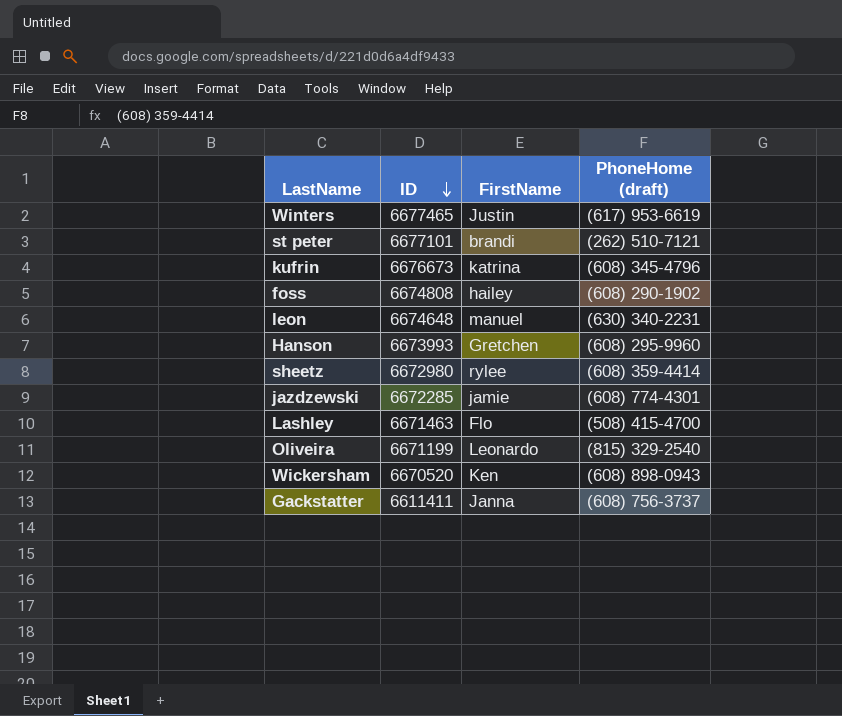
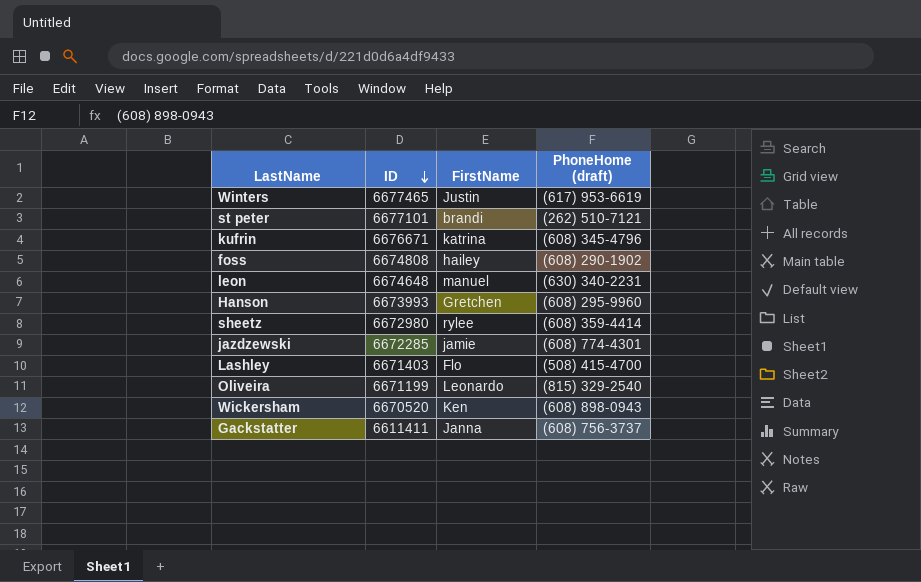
kufrin | ID: 6676673 -> 6676671
Lashley | ID: 6671463 -> 6671403

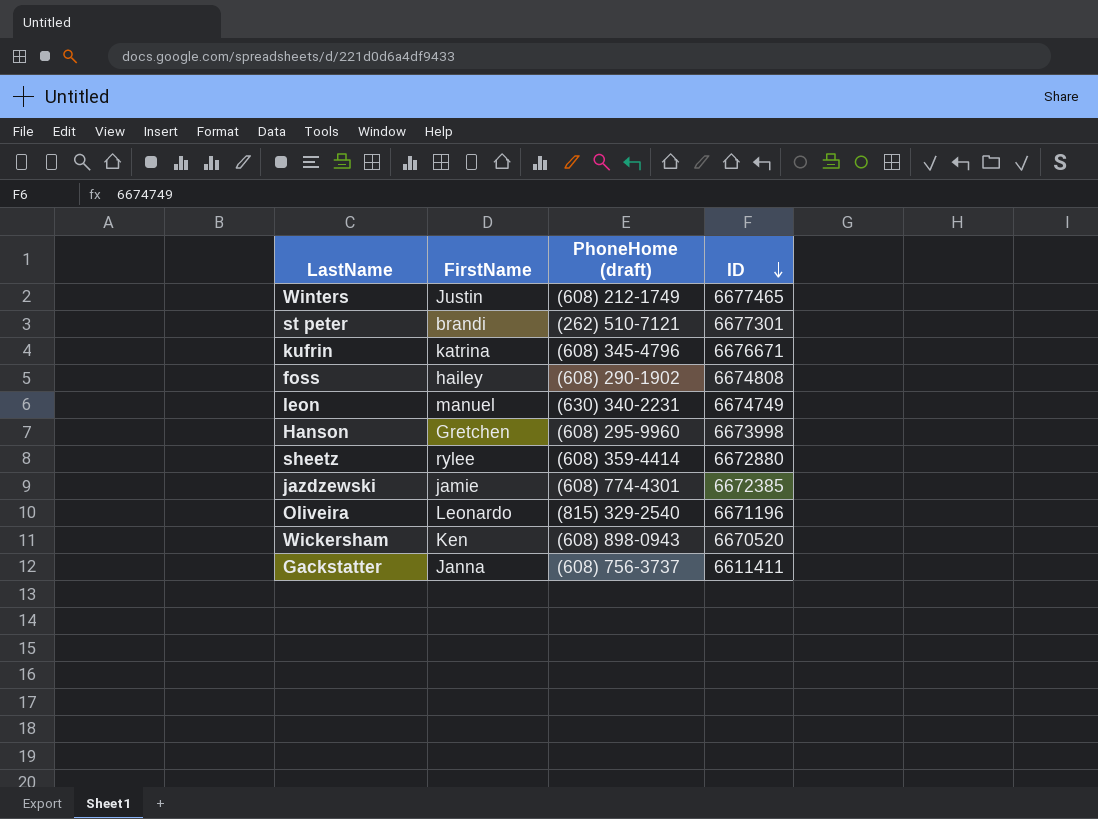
column ID | position: 2 -> 4
row Lashley: 6671403 | Flo | (508) 415-4700 -> none
Winters | PhoneHome (draft): (617) 953-6619 -> (608) 212-1749
st peter | ID: 6677101 -> 6677301
leon | ID: 6674648 -> 6674749
Hanson | ID: 6673993 -> 6673998
sheetz | ID: 6672980 -> 6672880
jazdzewski | ID: 6672285 -> 6672385
Oliveira | ID: 6671199 -> 6671196

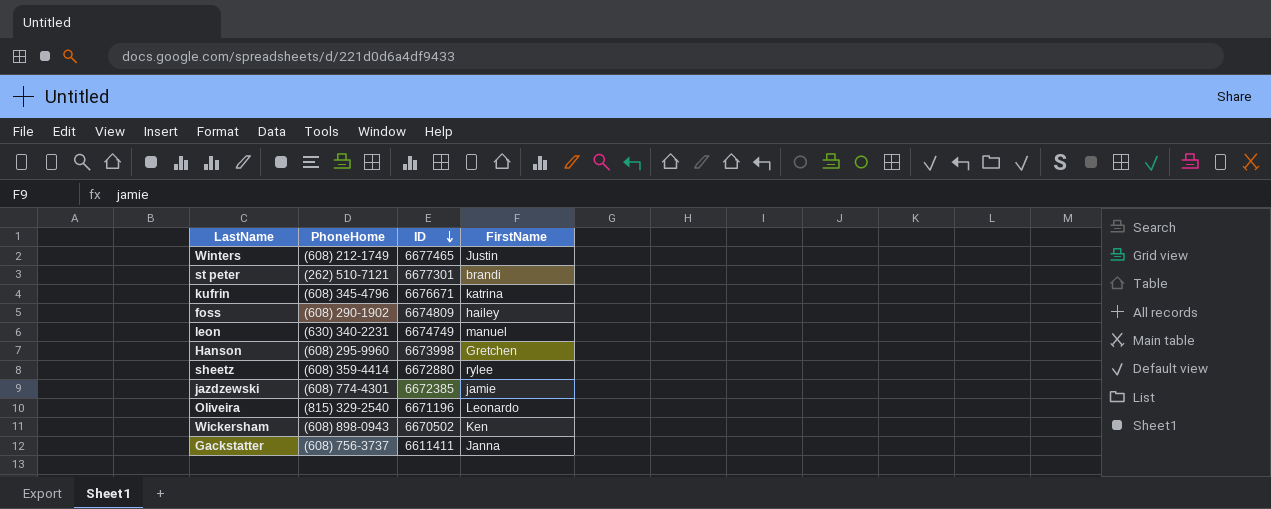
column name: PhoneHome (draft) -> PhoneHome
column FirstName | position: 2 -> 4
foss | ID: 6674808 -> 6674809
Wickersham | ID: 6670520 -> 6670502

